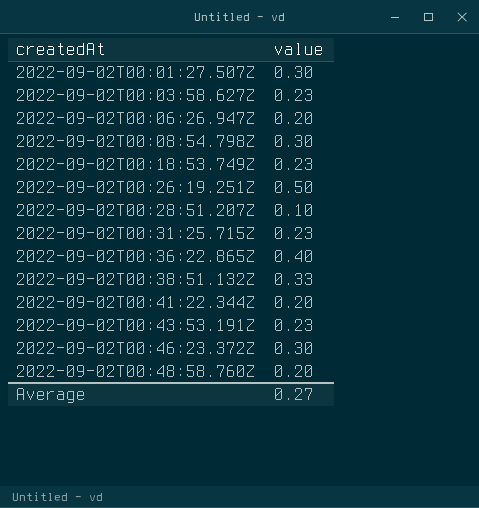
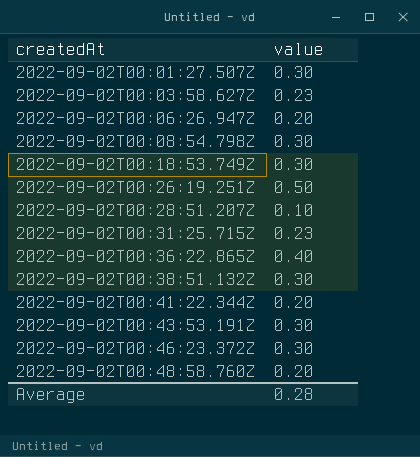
2022-09-02T00:18:53.749Z | value: 0.23 -> 0.30
2022-09-02T00:38:51.132Z | value: 0.33 -> 0.30
2022-09-02T00:43:53.191Z | value: 0.23 -> 0.30
Average | value: 0.27 -> 0.28

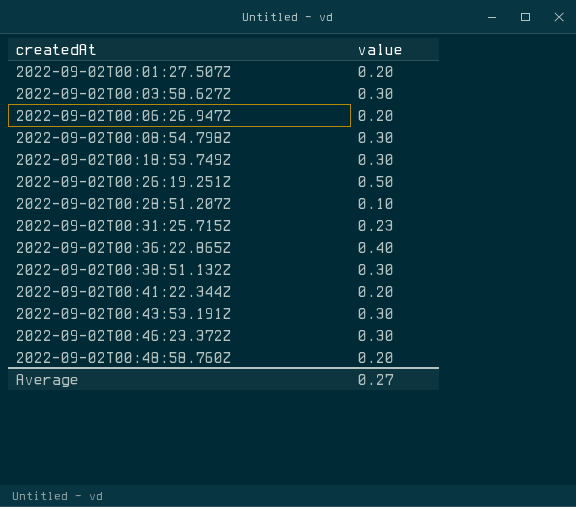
2022-09-02T00:01:27.507Z | value: 0.30 -> 0.20
2022-09-02T00:03:58.627Z | value: 0.23 -> 0.30
Average | value: 0.28 -> 0.27

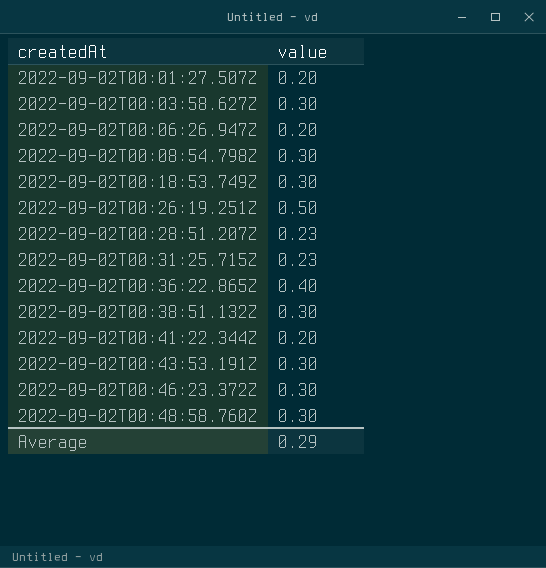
2022-09-02T00:28:51.207Z | value: 0.10 -> 0.23
2022-09-02T00:48:58.760Z | value: 0.20 -> 0.30
Average | value: 0.27 -> 0.29

